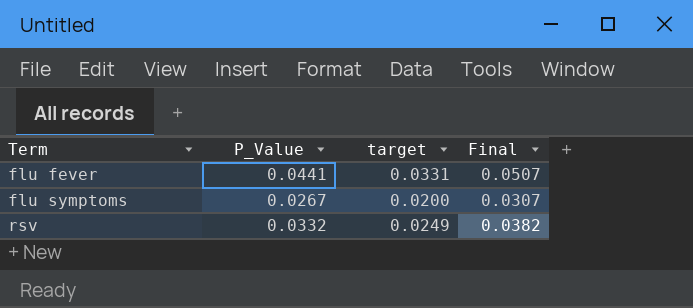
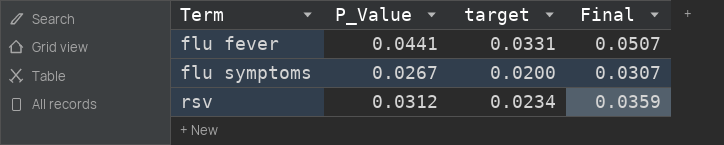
rsv | P_Value: 0.0332 -> 0.0312
rsv | target: 0.0249 -> 0.0234
rsv | Final: 0.0382 -> 0.0359

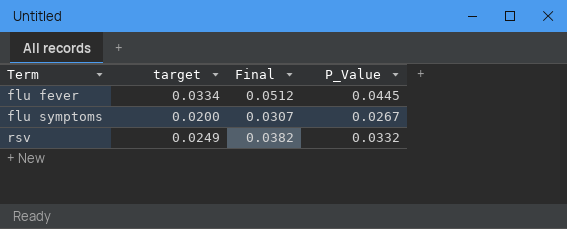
column P_Value | position: 2 -> 4
flu fever | target: 0.0331 -> 0.0334
flu fever | Final: 0.0507 -> 0.0512
flu fever | P_Value: 0.0441 -> 0.0445
rsv | target: 0.0234 -> 0.0249
rsv | Final: 0.0359 -> 0.0382
rsv | P_Value: 0.0312 -> 0.0332

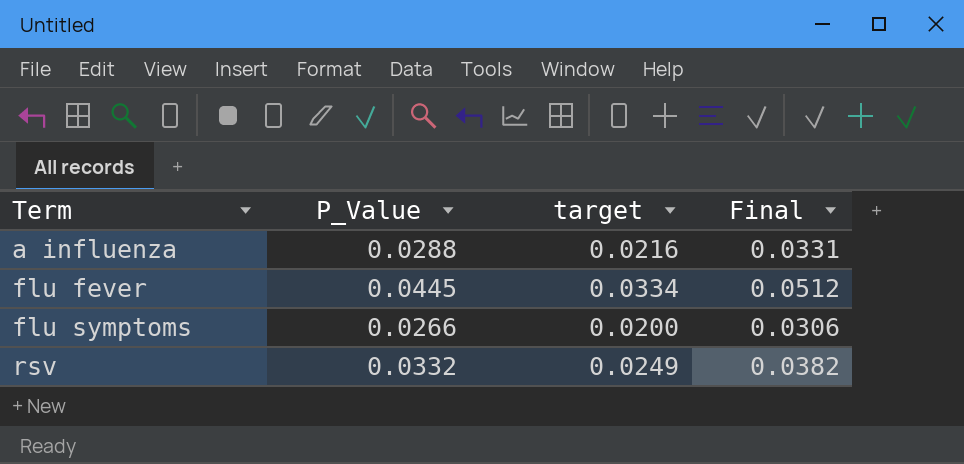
column P_Value | position: 4 -> 2
row a influenza: none -> 0.0288 | 0.0216 | 0.0331
flu symptoms | P_Value: 0.0267 -> 0.0266
flu symptoms | Final: 0.0307 -> 0.0306

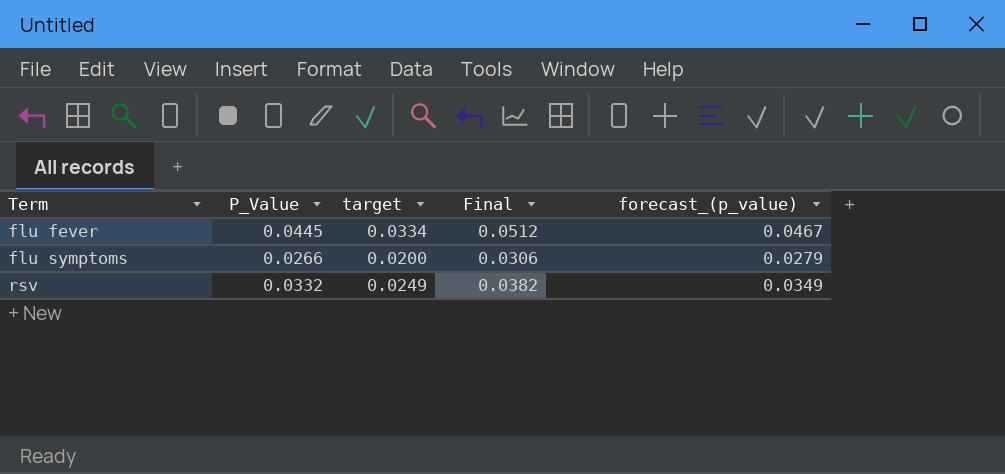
column forecast_(p_value) | formula: none -> [P_Value] * 1.05
row a influenza: 0.0288 | 0.0216 | 0.0331 -> none

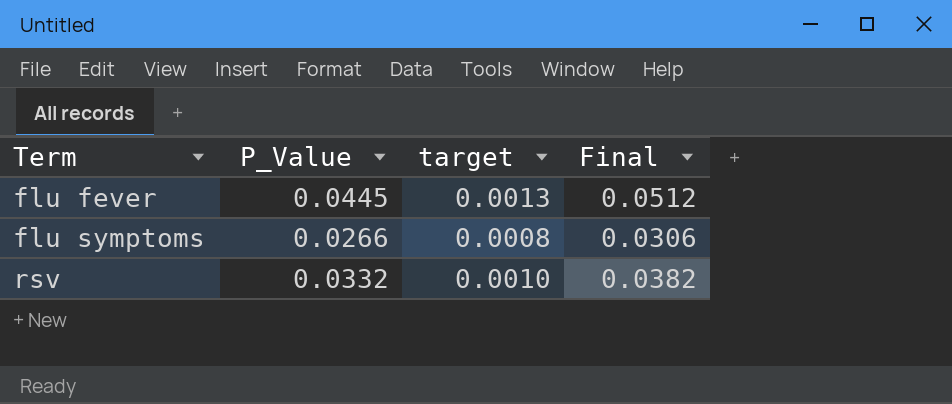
column forecast_(p_value) | formula: [P_Value] * 1.05 -> none
column target | formula: [P_Value] * 0.75 -> [P_Value] * 0.03

